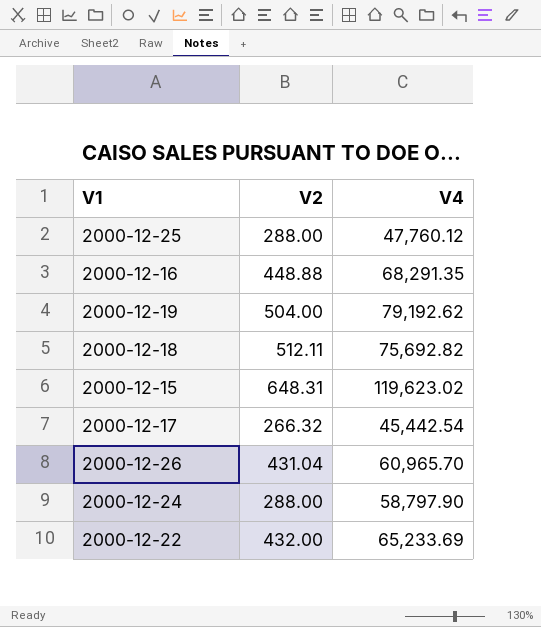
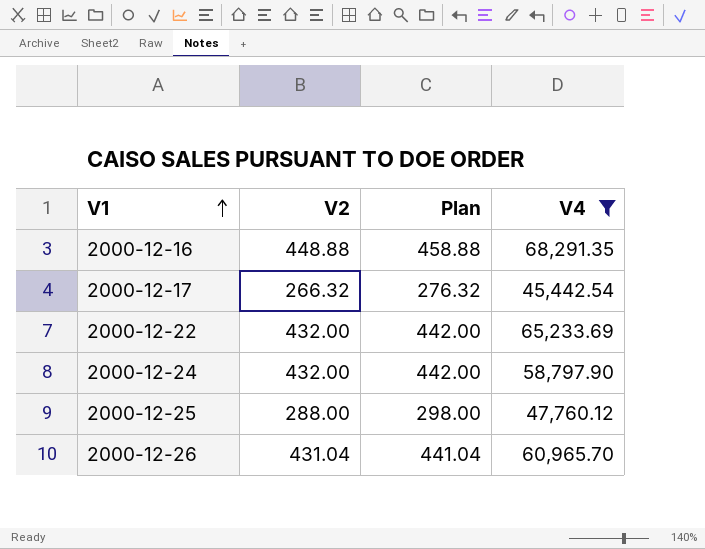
filter: none -> V4 <= 68,291.35
row order: none -> V1 ascending
column Plan | formula: none -> [V2] + 10
2000-12-24 | V2: 288.00 -> 432.00

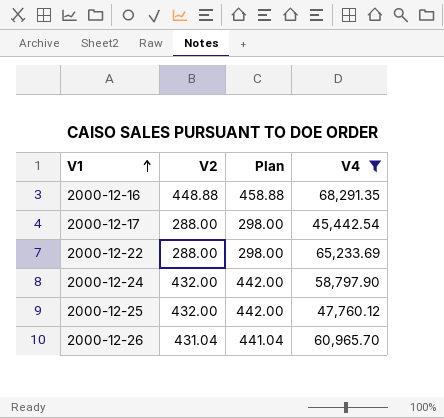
2000-12-17 | V2: 266.32 -> 288.00
2000-12-17 | Plan: 276.32 -> 298.00
2000-12-22 | V2: 432.00 -> 288.00
2000-12-22 | Plan: 442.00 -> 298.00
2000-12-25 | V2: 288.00 -> 432.00
2000-12-25 | Plan: 298.00 -> 442.00

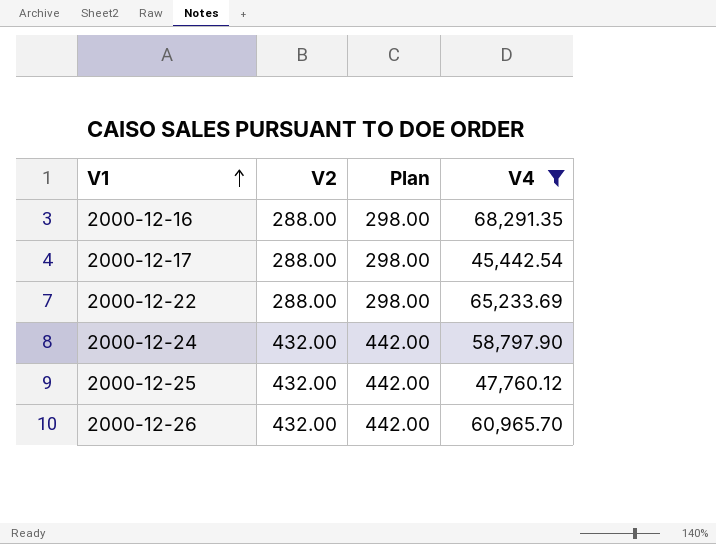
2000-12-16 | V2: 448.88 -> 288.00
2000-12-16 | Plan: 458.88 -> 298.00
2000-12-26 | V2: 431.04 -> 432.00
2000-12-26 | Plan: 441.04 -> 442.00

